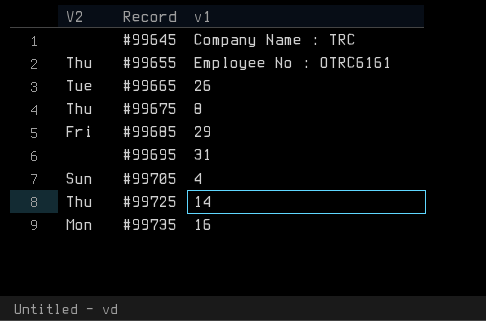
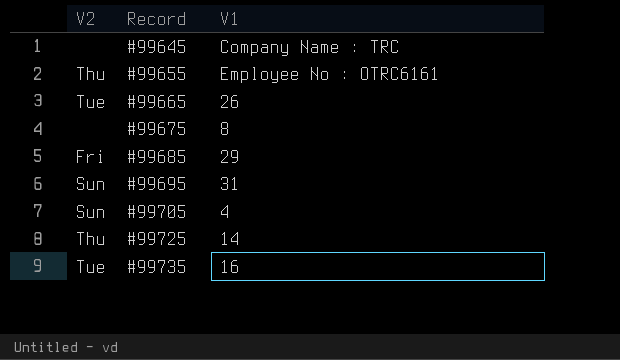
column name: v1 -> V1
#99675 | V2: Thu -> none
#99695 | V2: none -> Sun
#99735 | V2: Mon -> Tue

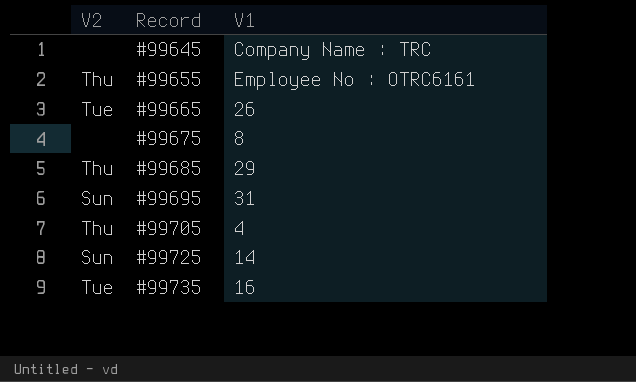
#99685 | V2: Fri -> Thu
#99705 | V2: Sun -> Thu
#99725 | V2: Thu -> Sun

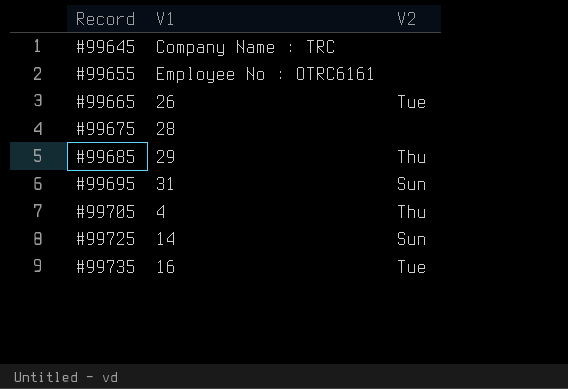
column V2 | position: 1 -> 3
#99655 | V2: Thu -> none
#99675 | V1: 8 -> 28

